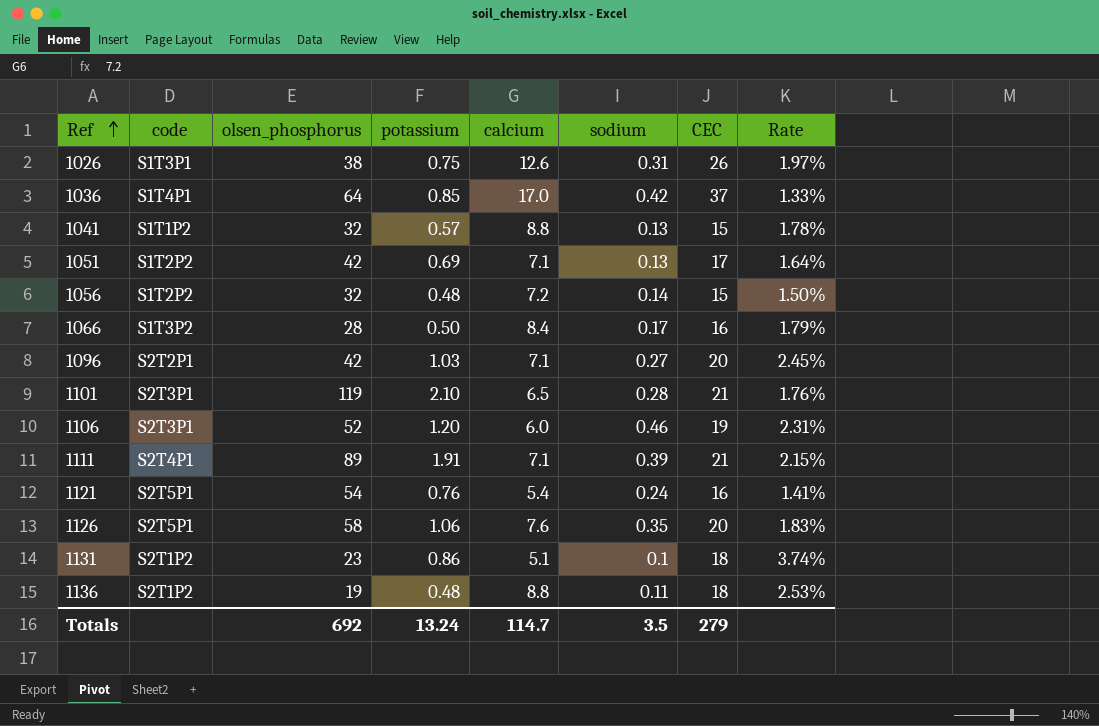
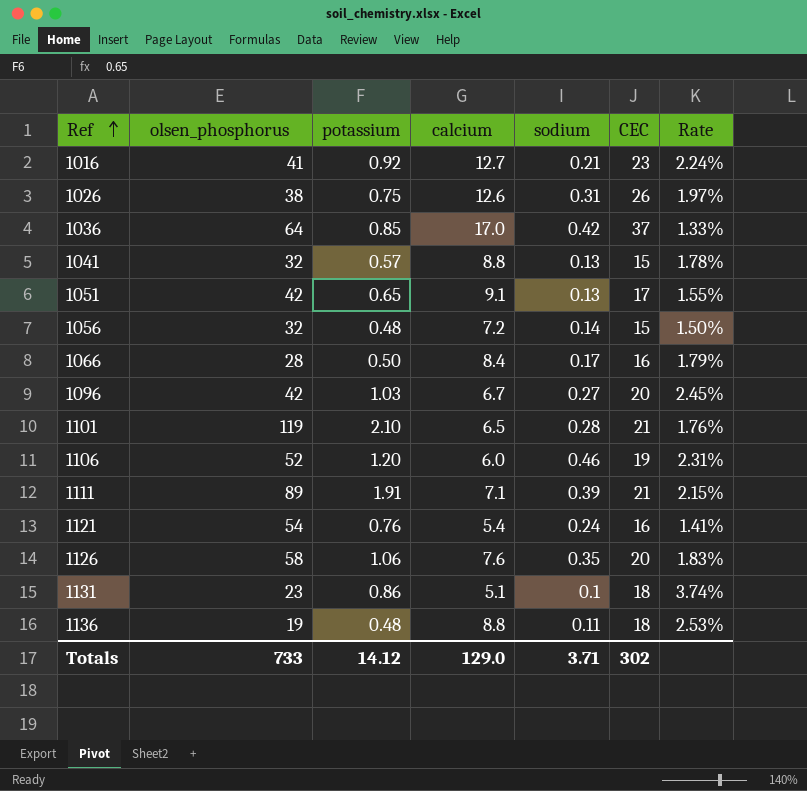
column code | position: 2 -> none
row 1016: none -> 41 | 0.92 | 12.7 | 0.21 | 23 | 2.24%
1051 | potassium: 0.69 -> 0.65
1051 | calcium: 7.1 -> 9.1
1051 | Rate: 1.64% -> 1.55%
1096 | calcium: 7.1 -> 6.7
Totals | olsen_phosphorus: 692 -> 733
Totals | potassium: 13.24 -> 14.12
Totals | calcium: 114.7 -> 129.0
Totals | sodium: 3.5 -> 3.71
Totals | CEC: 279 -> 302

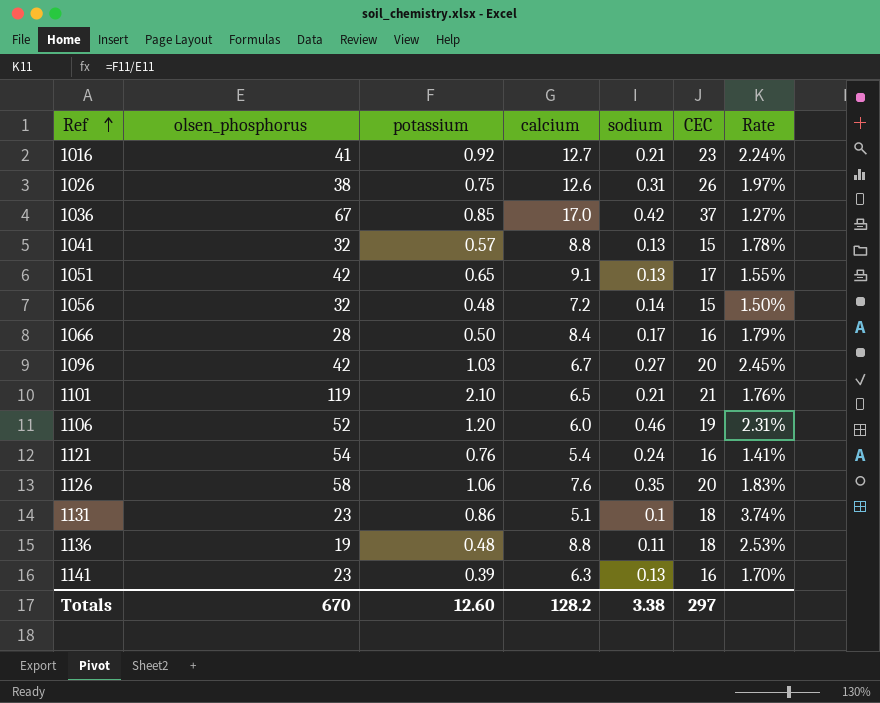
row 1111: 89 | 1.91 | 7.1 | 0.39 | 21 | 2.15% -> none
1036 | olsen_phosphorus: 64 -> 67
1036 | Rate: 1.33% -> 1.27%
1101 | sodium: 0.28 -> 0.21
row 1141: none -> 23 | 0.39 | 6.3 | 0.13 | 16 | 1.70%
Totals | olsen_phosphorus: 733 -> 670
Totals | potassium: 14.12 -> 12.60
Totals | calcium: 129.0 -> 128.2
Totals | sodium: 3.71 -> 3.38
Totals | CEC: 302 -> 297

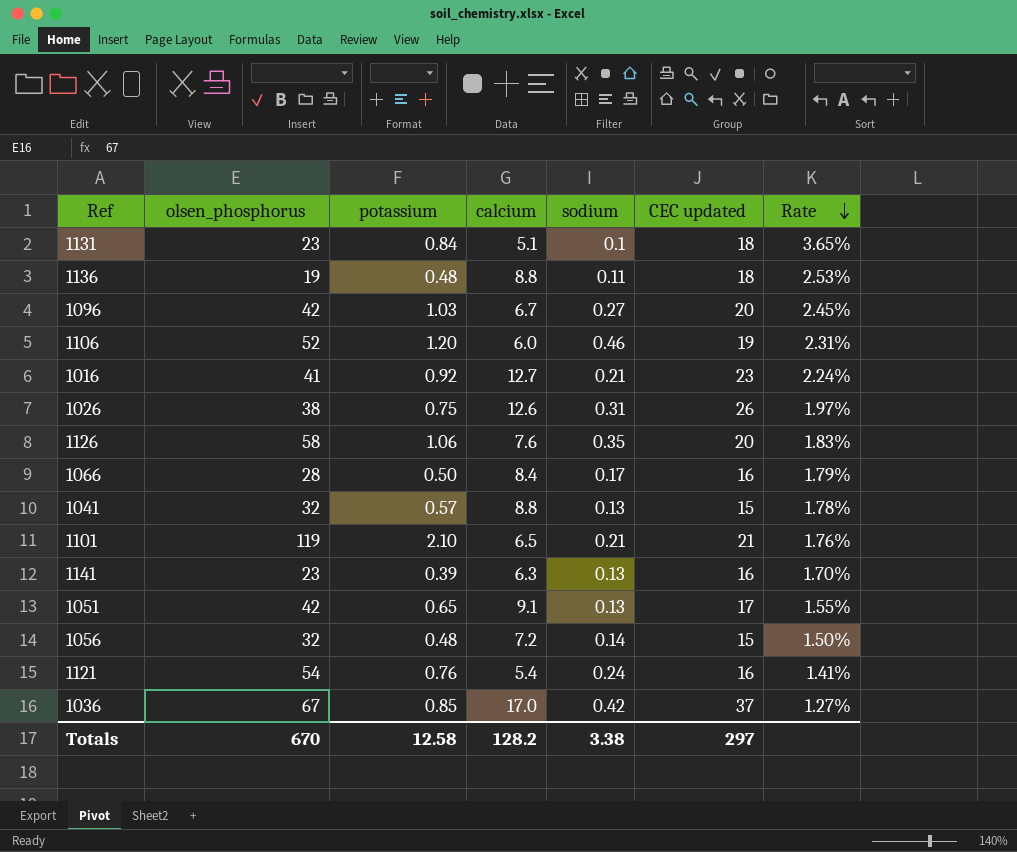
row order: Ref ascending -> Rate descending
column name: CEC -> CEC updated
1131 | potassium: 0.86 -> 0.84
1131 | Rate: 3.74% -> 3.65%
Totals | potassium: 12.60 -> 12.58

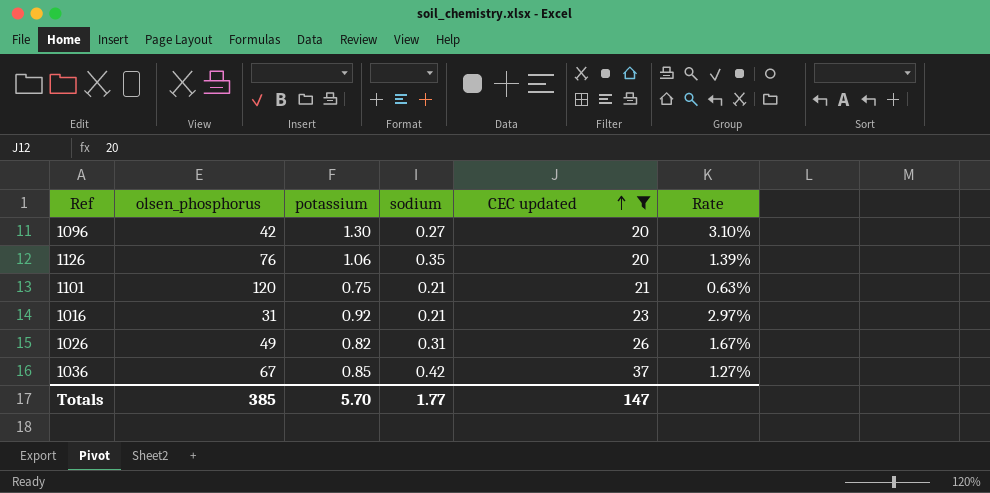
filter: none -> CEC updated >= 20
row order: Rate descending -> CEC updated ascending
column calcium | position: 4 -> none
1096 | potassium: 1.03 -> 1.30
1096 | Rate: 2.45% -> 3.10%
1126 | olsen_phosphorus: 58 -> 76
1126 | Rate: 1.83% -> 1.39%
1101 | olsen_phosphorus: 119 -> 120
1101 | potassium: 2.10 -> 0.75
1101 | Rate: 1.76% -> 0.63%
1016 | olsen_phosphorus: 41 -> 31
1016 | Rate: 2.24% -> 2.97%
1026 | olsen_phosphorus: 38 -> 49
1026 | potassium: 0.75 -> 0.82
1026 | Rate: 1.97% -> 1.67%
Totals | olsen_phosphorus: 670 -> 385
Totals | potassium: 12.58 -> 5.70
Totals | sodium: 3.38 -> 1.77
Totals | CEC updated: 297 -> 147

